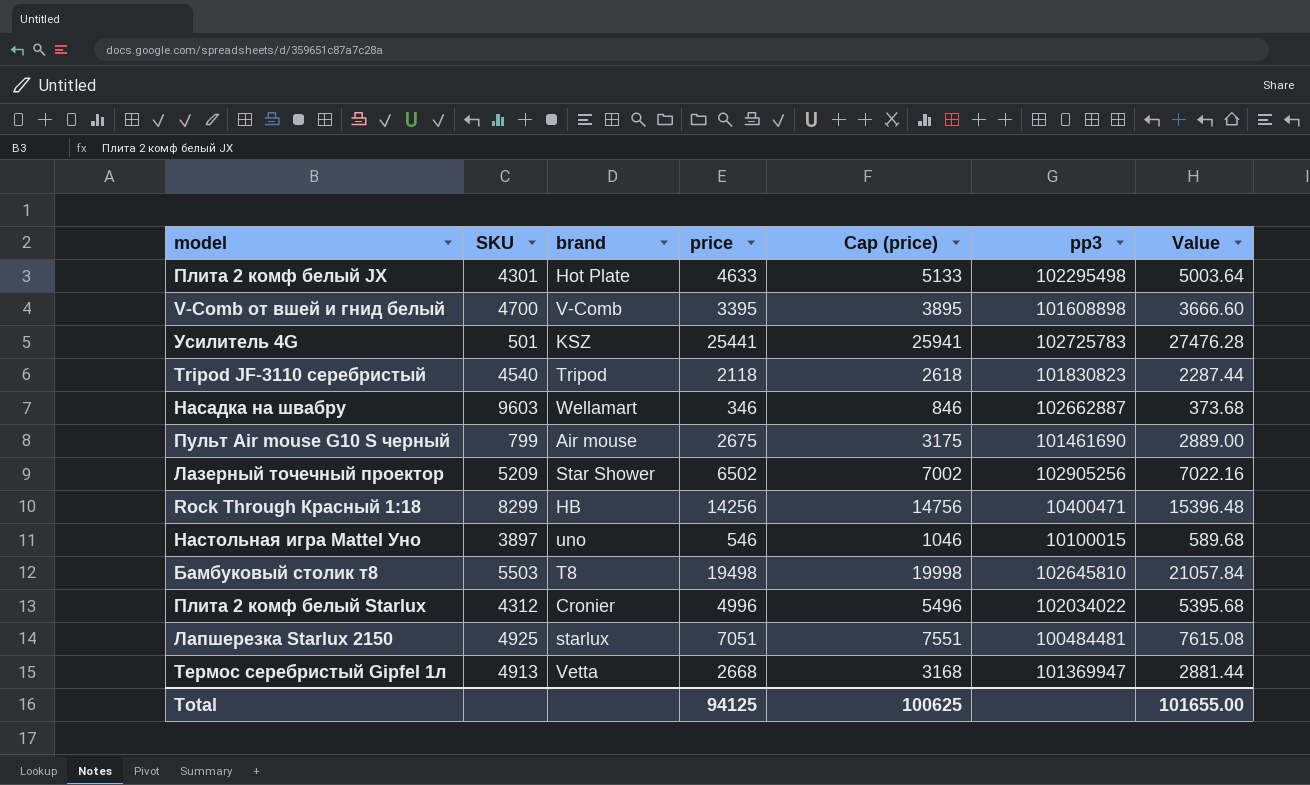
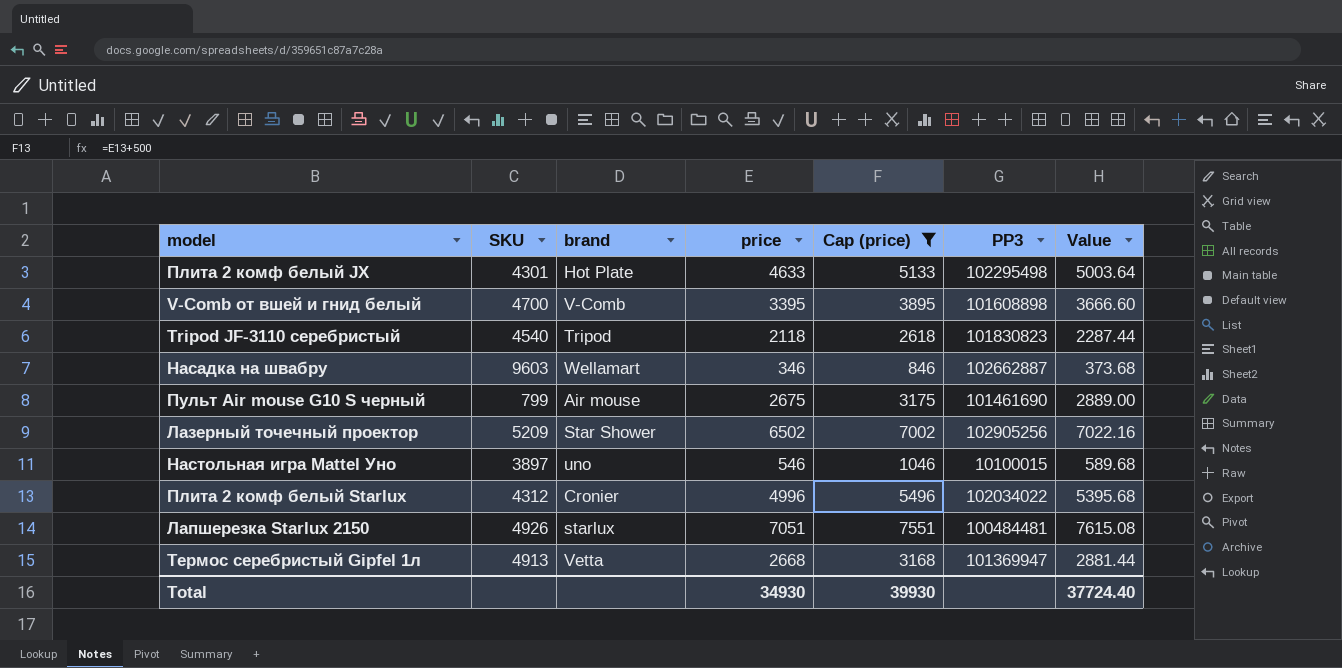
filter: none -> Cap (price) <= 7551
column name: pp3 -> PP3
Лапшерезка Starlux 2150 | SKU: 4925 -> 4926
Total | price: 94125 -> 34930
Total | Cap (price): 100625 -> 39930
Total | Value: 101655.00 -> 37724.40

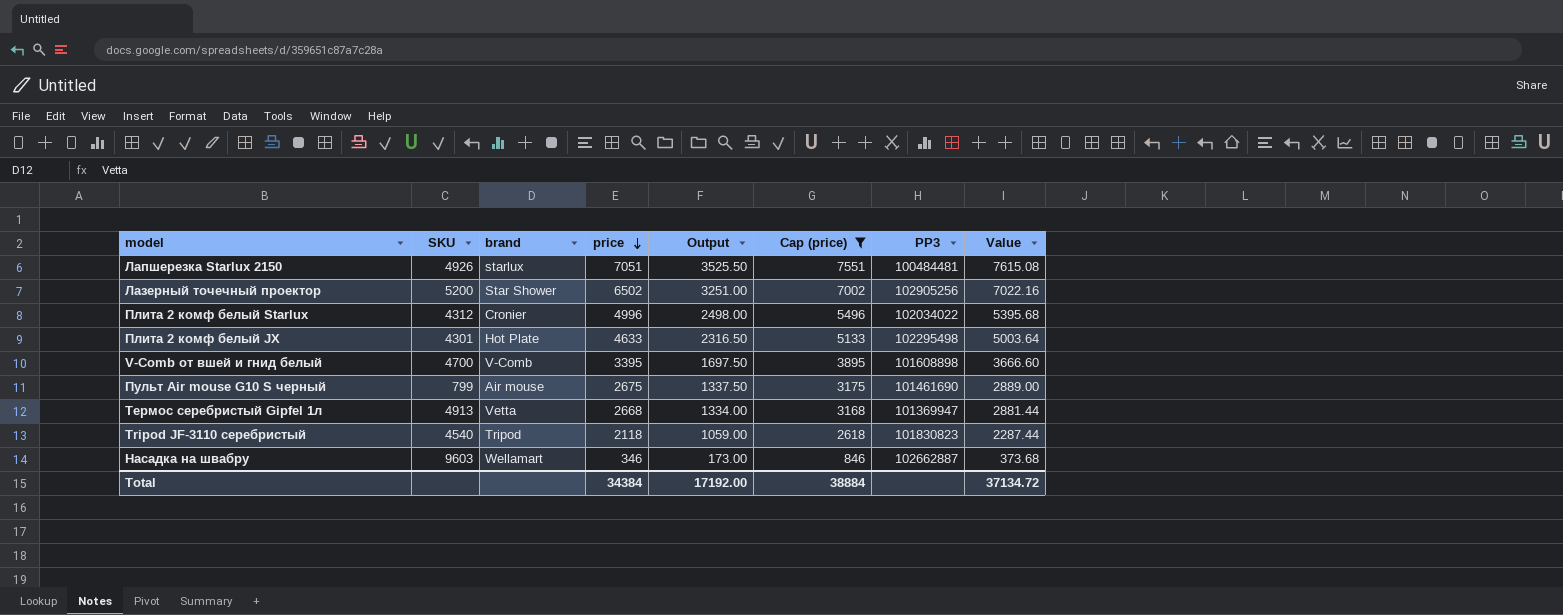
row order: none -> price descending
column Output | formula: none -> [price] * 0.5
row Настольная игра Mattel Уно: 3897 | uno | 546 | 1046 | 10100015 | 589.68 -> none
Лазерный точечный проектор | SKU: 5209 -> 5200
Total | price: 34930 -> 34384
Total | Cap (price): 39930 -> 38884
Total | Value: 37724.40 -> 37134.72

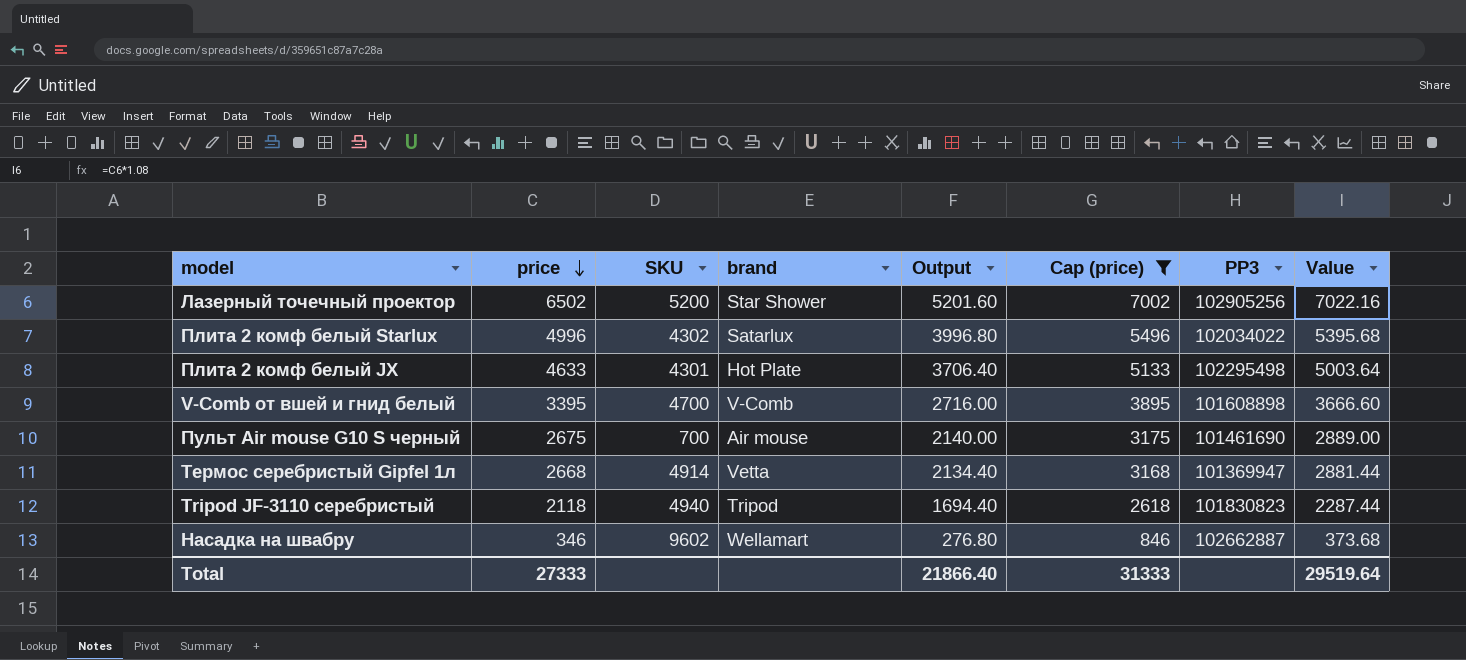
column price | position: 4 -> 2
column Output | formula: [price] * 0.5 -> [price] * 0.8
row Лапшерезка Starlux 2150: 4926 | starlux | 7051 | 3525.50 | 7551 | 100484481 | 7615.08 -> none
Плита 2 комф белый Starlux | SKU: 4312 -> 4302
Плита 2 комф белый Starlux | brand: Cronier -> Satarlux
Пульт Air mouse G10 S черный | SKU: 799 -> 700
Термос серебристый Gipfel 1л | SKU: 4913 -> 4914
Tripod JF-3110 серебристый | SKU: 4540 -> 4940
Насадка на швабру | SKU: 9603 -> 9602
Total | price: 34384 -> 27333
Total | Output: 17192.00 -> 21866.40
Total | Cap (price): 38884 -> 31333
Total | Value: 37134.72 -> 29519.64

